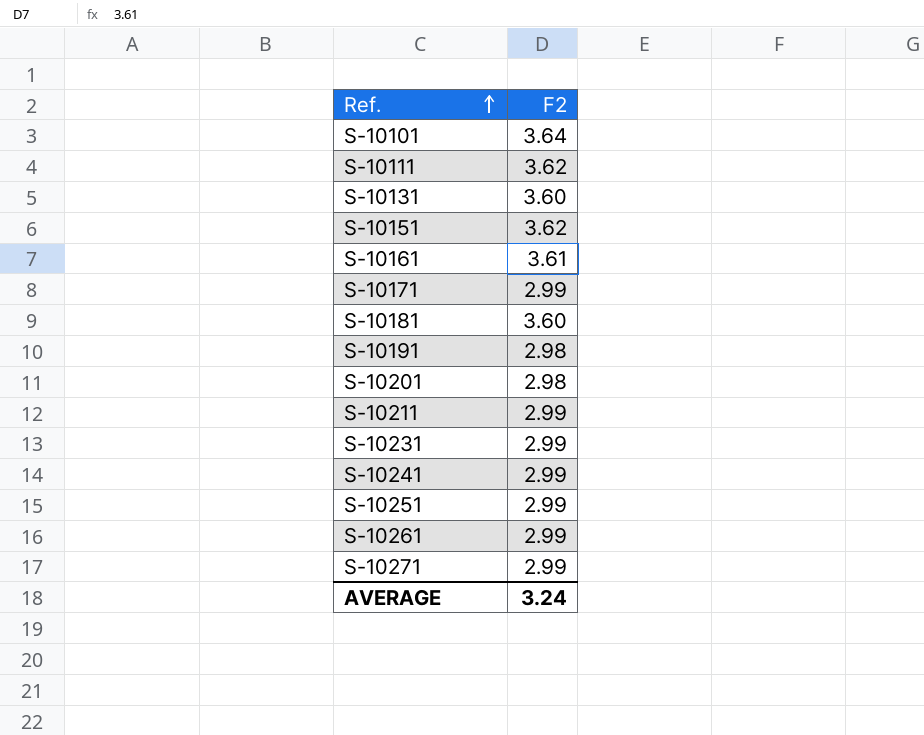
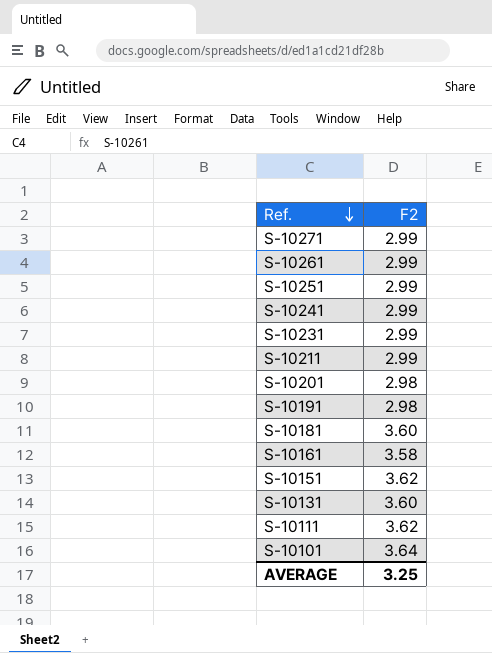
row order: Ref. ascending -> Ref. descending
row S-10171: 2.99 -> none
S-10161 | F2: 3.61 -> 3.58
AVERAGE | F2: 3.24 -> 3.25

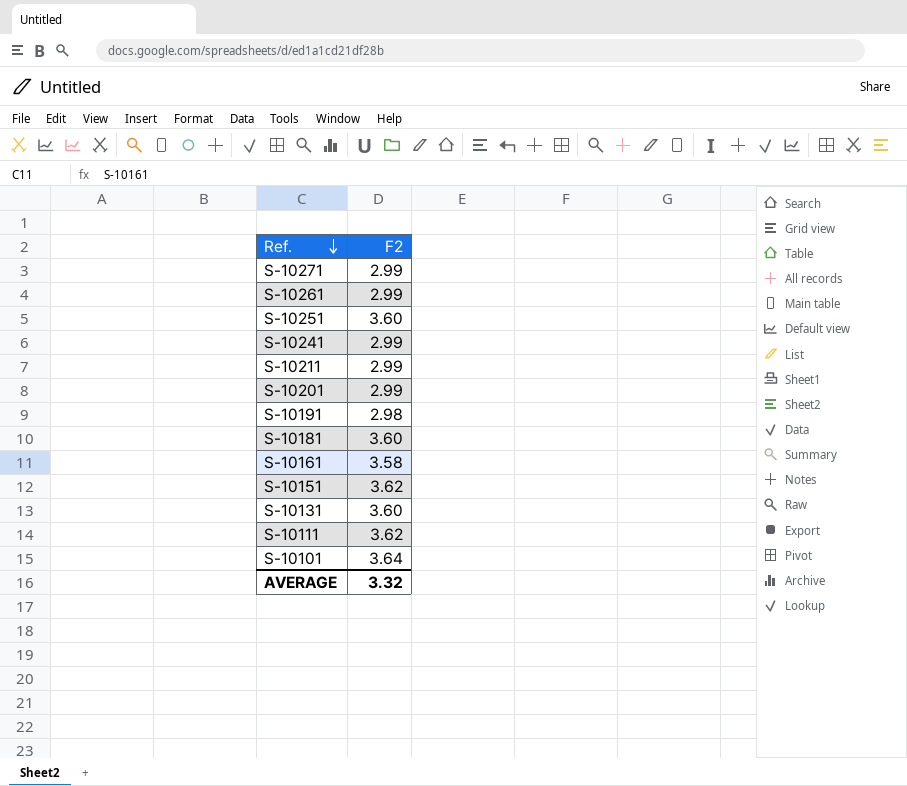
row S-10231: 2.99 -> none
S-10251 | F2: 2.99 -> 3.60
S-10201 | F2: 2.98 -> 2.99
AVERAGE | F2: 3.25 -> 3.32

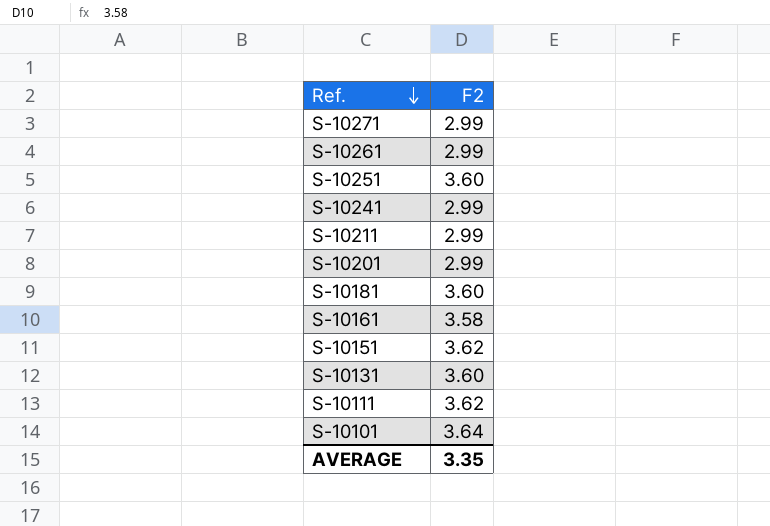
row S-10191: 2.98 -> none
AVERAGE | F2: 3.32 -> 3.35

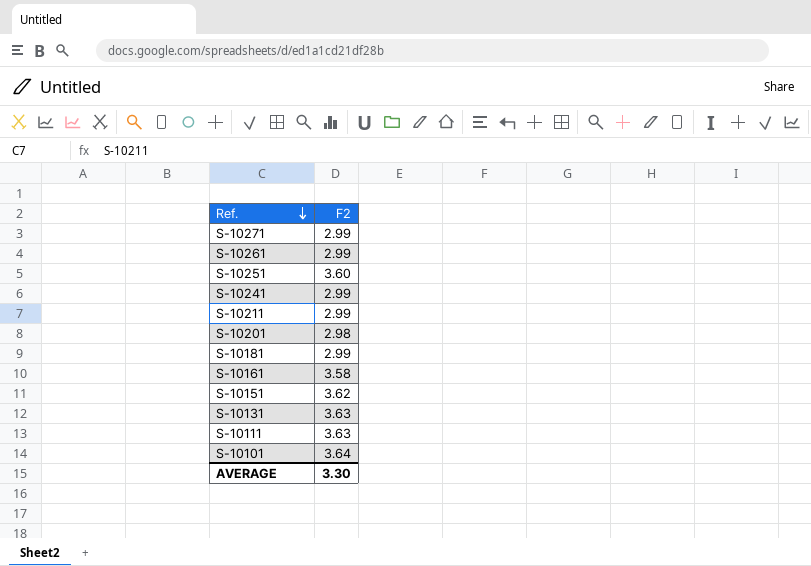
S-10201 | F2: 2.99 -> 2.98
S-10181 | F2: 3.60 -> 2.99
S-10131 | F2: 3.60 -> 3.63
S-10111 | F2: 3.62 -> 3.63
AVERAGE | F2: 3.35 -> 3.30

